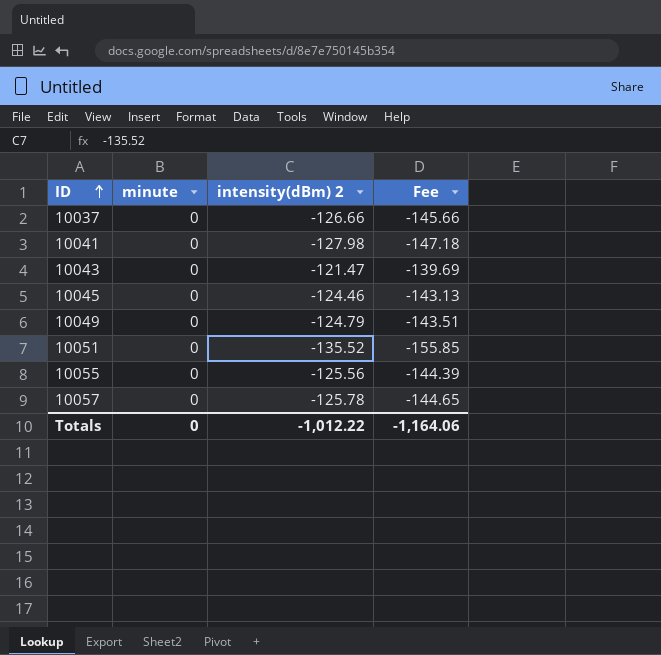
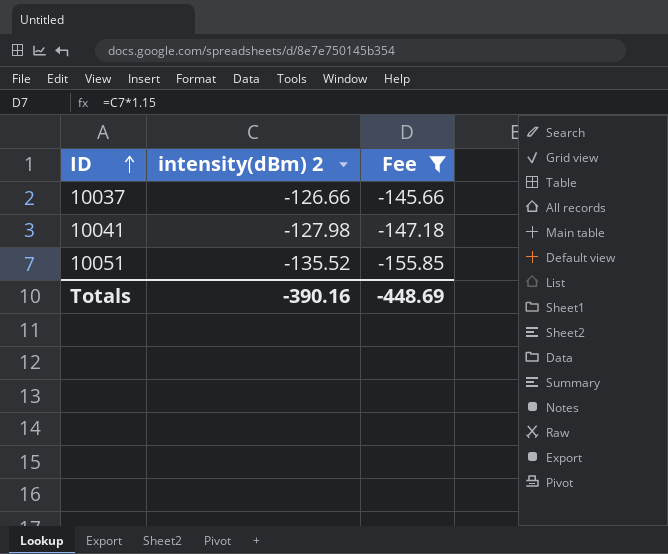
filter: none -> Fee <= -145.66
column minute | position: 2 -> none
Totals | intensity(dBm) 2: -1,012.22 -> -390.16
Totals | Fee: -1,164.06 -> -448.69

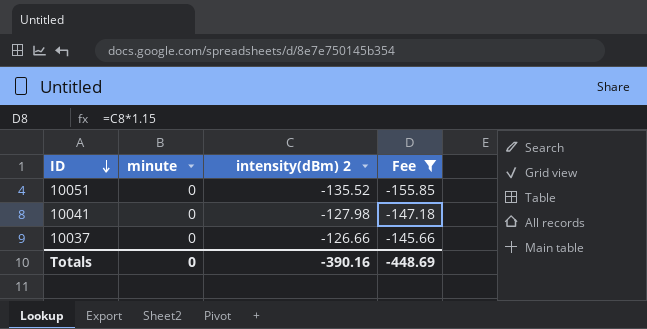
row order: ID ascending -> ID descending
column minute | position: none -> 2

